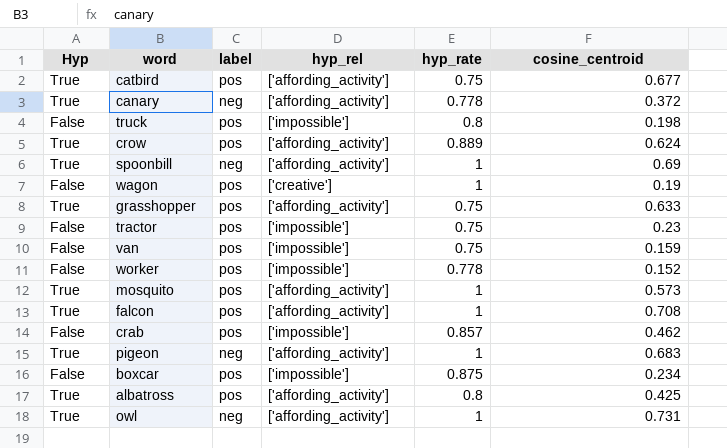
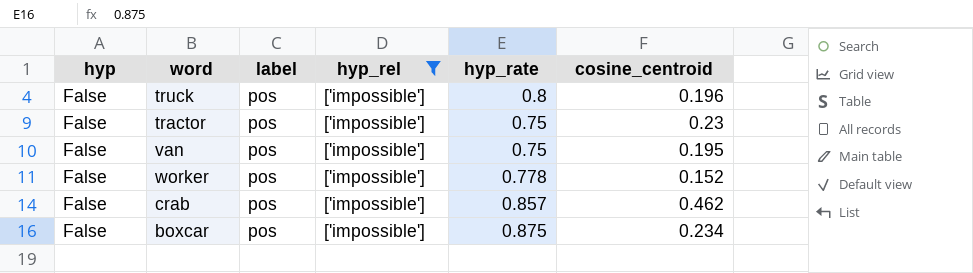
filter: none -> hyp_rel = ['impossible']
column name: Hyp -> hyp
truck | cosine_centroid: 0.198 -> 0.196
van | cosine_centroid: 0.159 -> 0.195

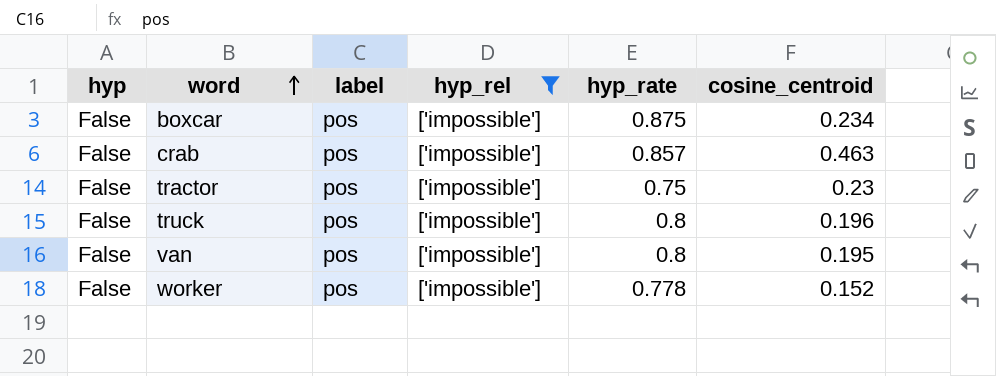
row order: none -> word ascending
crab | cosine_centroid: 0.462 -> 0.463
van | hyp_rate: 0.75 -> 0.8

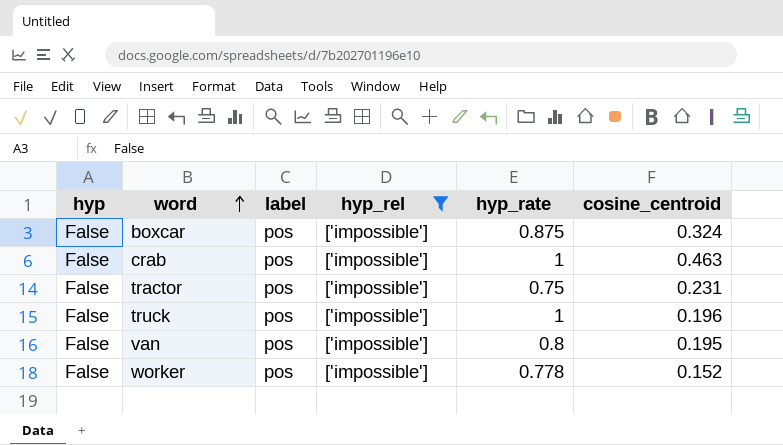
boxcar | cosine_centroid: 0.234 -> 0.324
crab | hyp_rate: 0.857 -> 1
tractor | cosine_centroid: 0.23 -> 0.231
truck | hyp_rate: 0.8 -> 1

